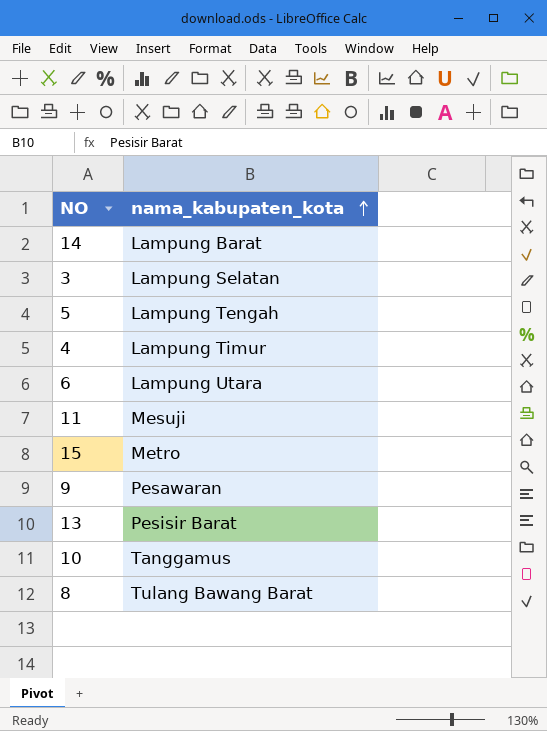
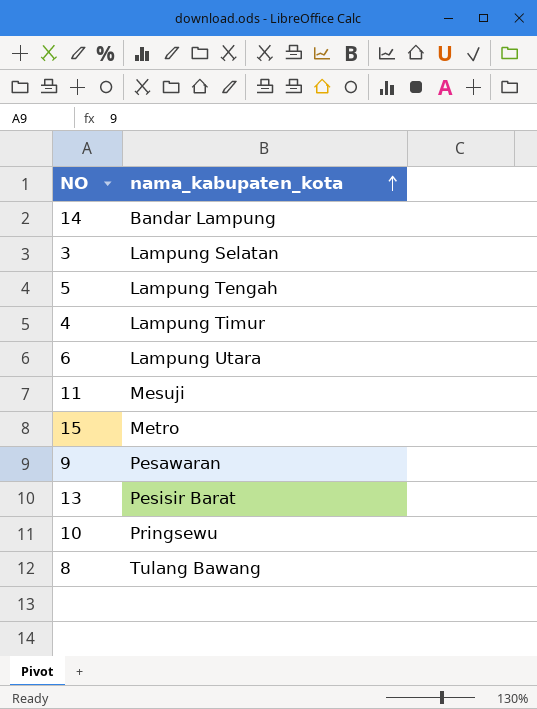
14 | nama_kabupaten_kota: Lampung Barat -> Bandar Lampung
10 | nama_kabupaten_kota: Tanggamus -> Pringsewu
8 | nama_kabupaten_kota: Tulang Bawang Barat -> Tulang Bawang

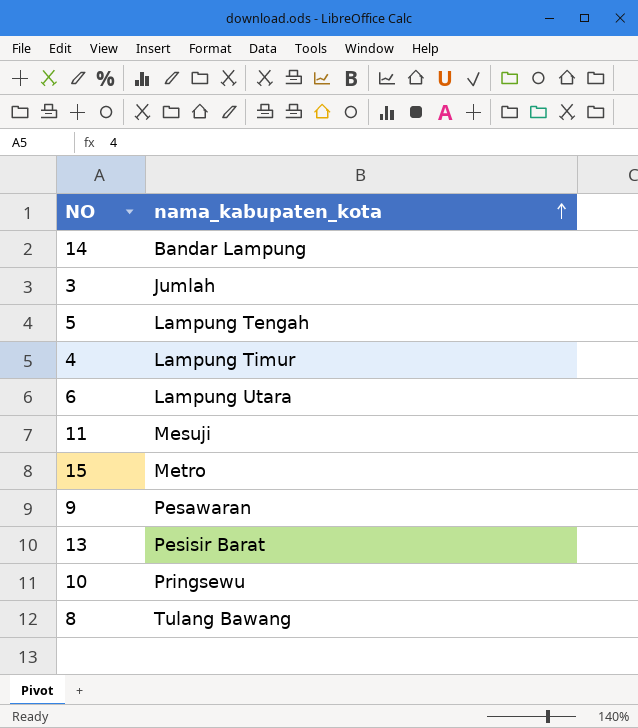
3 | nama_kabupaten_kota: Lampung Selatan -> Jumlah

